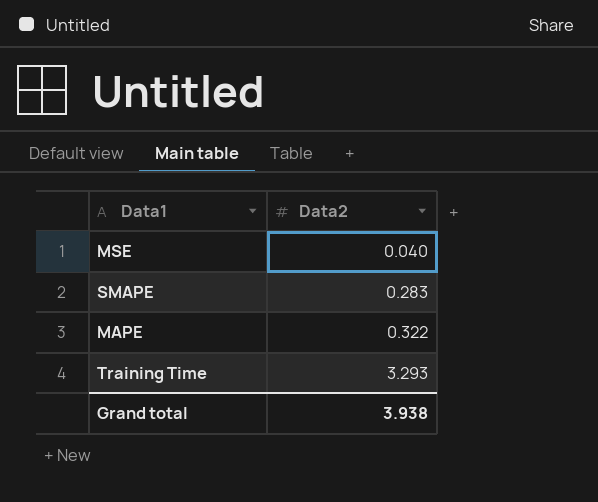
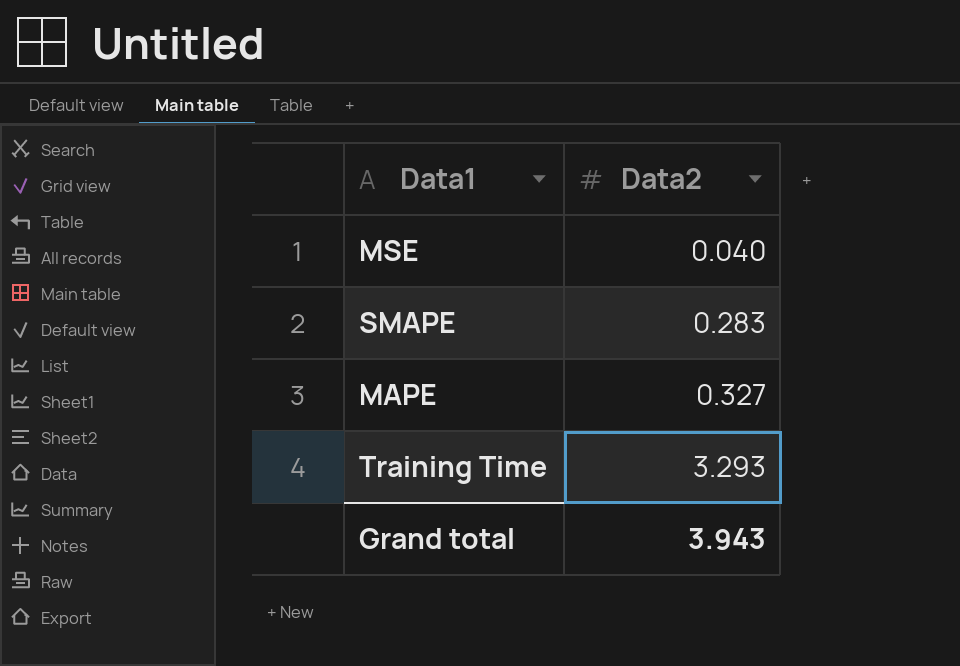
MAPE | Data2: 0.322 -> 0.327
Grand total | Data2: 3.938 -> 3.943

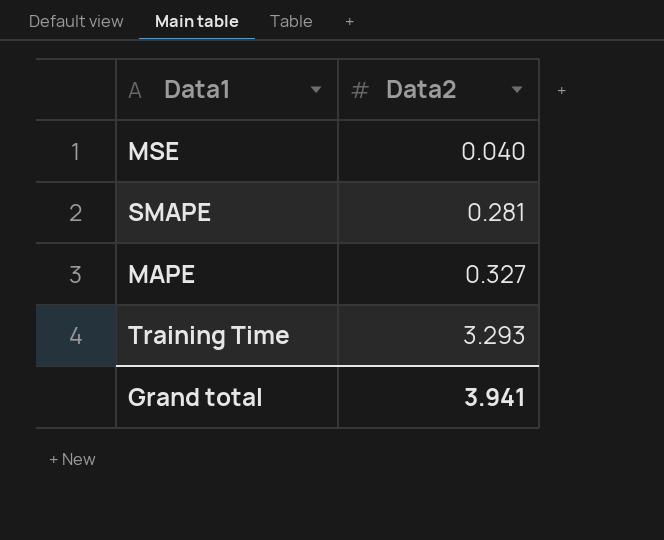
SMAPE | Data2: 0.283 -> 0.281
Grand total | Data2: 3.943 -> 3.941

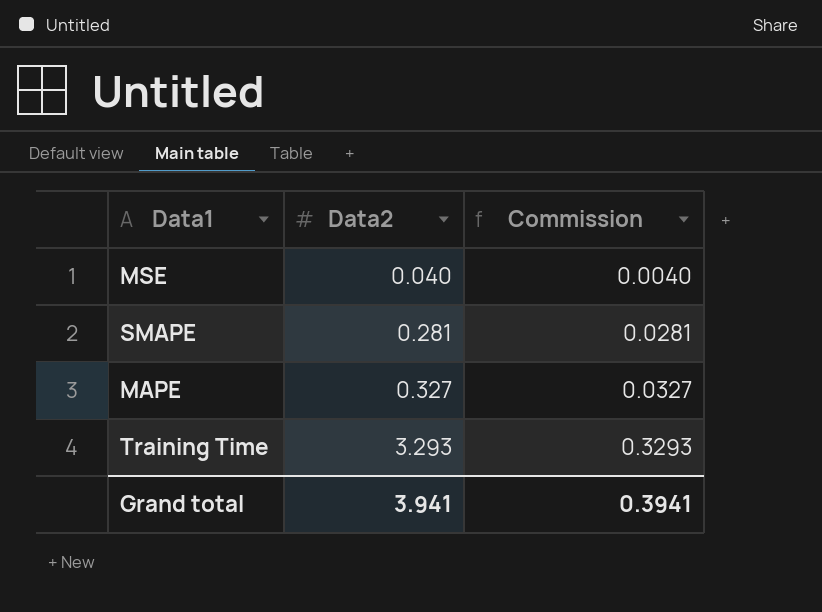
column Commission | formula: none -> [Data2] * 0.1

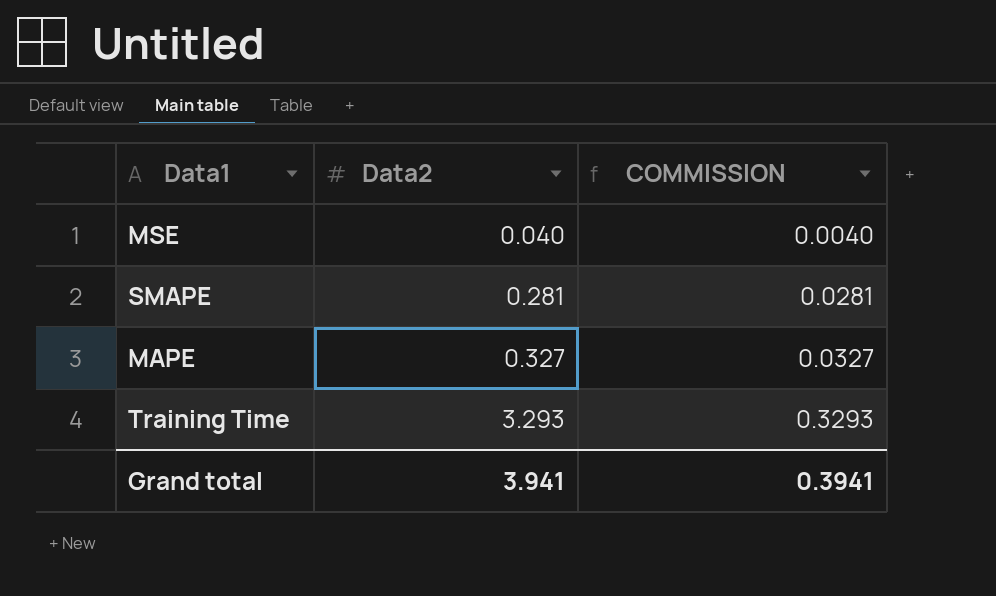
column name: Commission -> COMMISSION

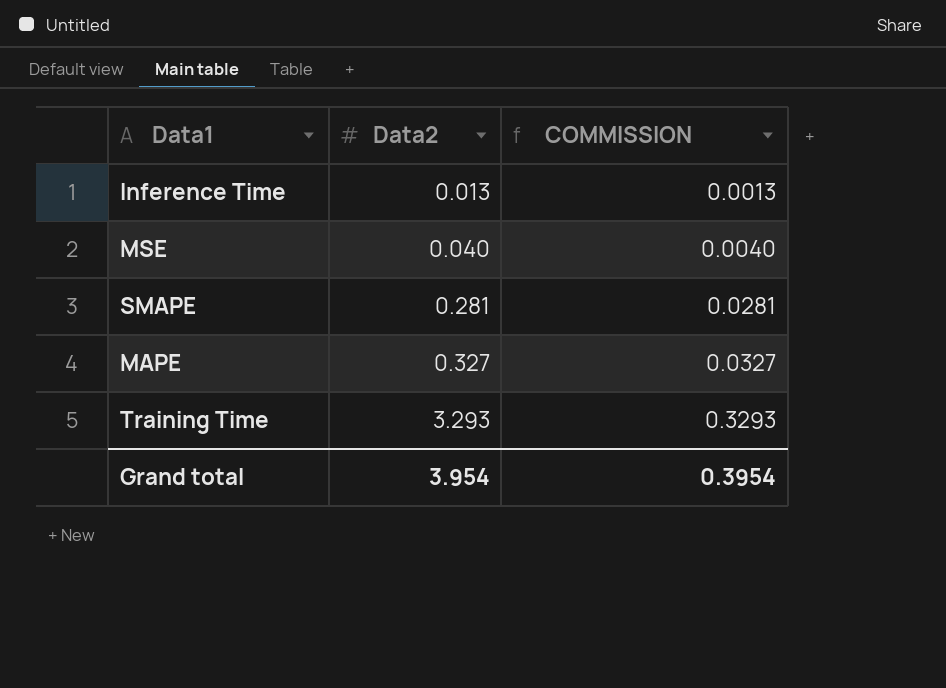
row Inference Time: none -> 0.013 | 0.0013
Grand total | Data2: 3.941 -> 3.954
Grand total | COMMISSION: 0.3941 -> 0.3954

